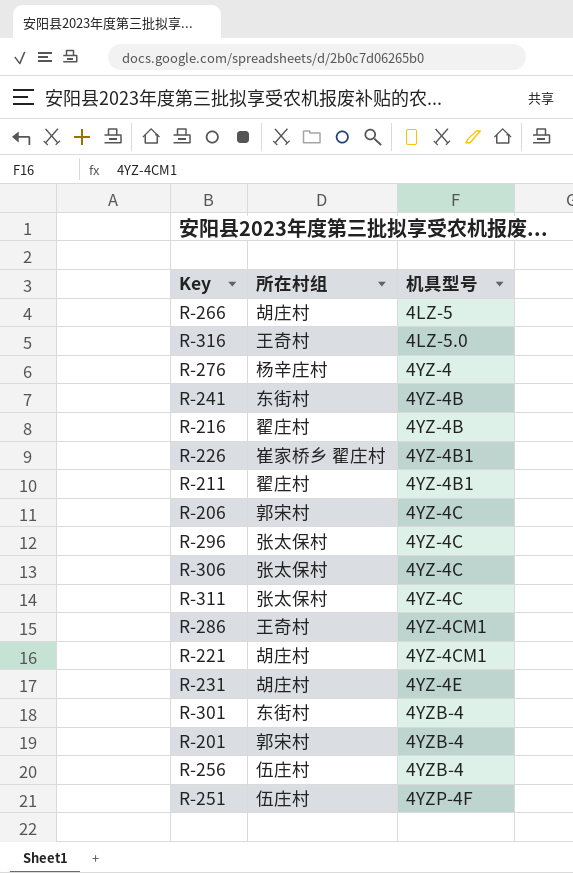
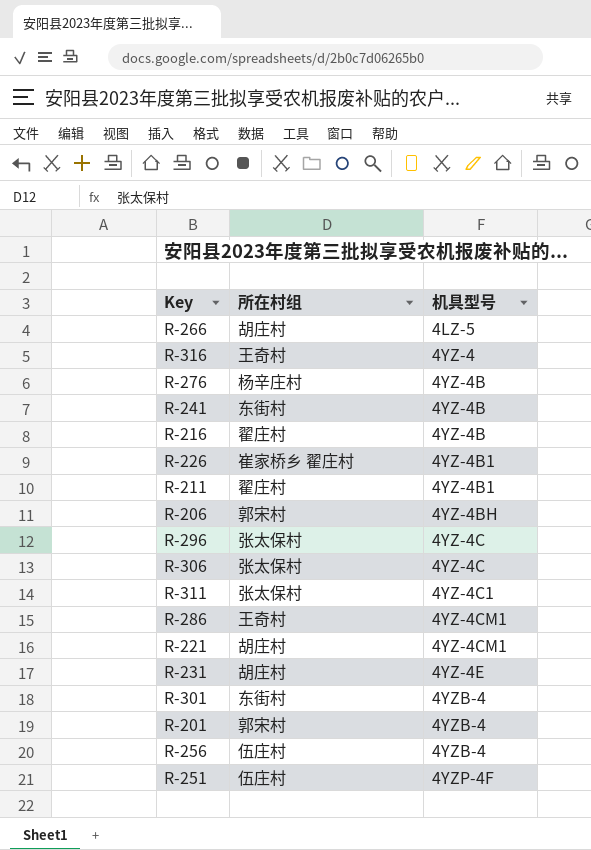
R-316 | 机具型号: 4LZ-5.0 -> 4YZ-4
R-276 | 机具型号: 4YZ-4 -> 4YZ-4B
R-206 | 机具型号: 4YZ-4C -> 4YZ-4BH
R-311 | 机具型号: 4YZ-4C -> 4YZ-4C1

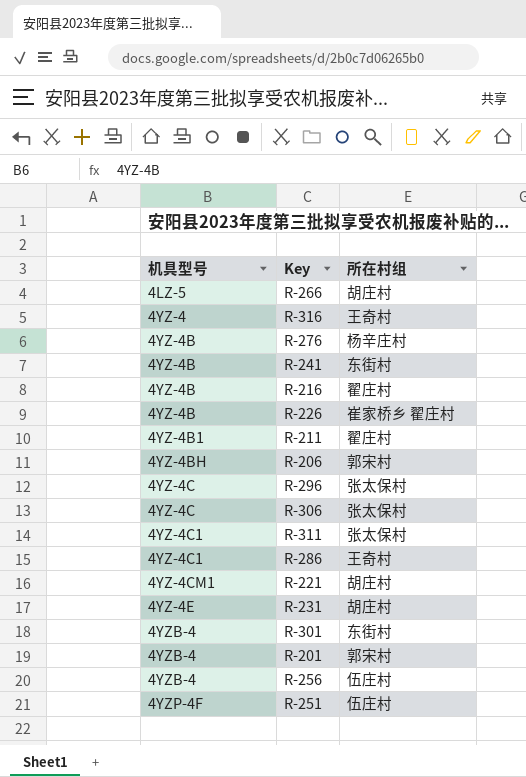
column 机具型号 | position: 3 -> 1
R-226 | 机具型号: 4YZ-4B1 -> 4YZ-4B
R-286 | 机具型号: 4YZ-4CM1 -> 4YZ-4C1

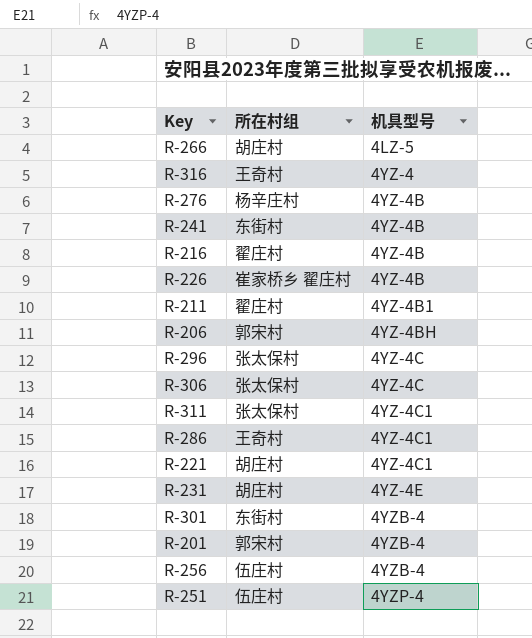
column 机具型号 | position: 1 -> 3
R-221 | 机具型号: 4YZ-4CM1 -> 4YZ-4C1
R-251 | 机具型号: 4YZP-4F -> 4YZP-4

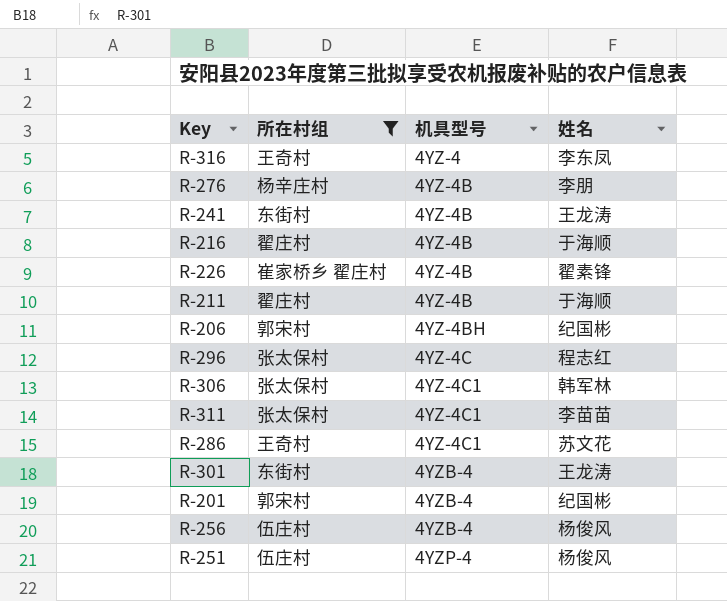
filter: none -> 所在村组 != 胡庄村
column 姓名 | position: none -> 4
R-211 | 机具型号: 4YZ-4B1 -> 4YZ-4B
R-306 | 机具型号: 4YZ-4C -> 4YZ-4C1

